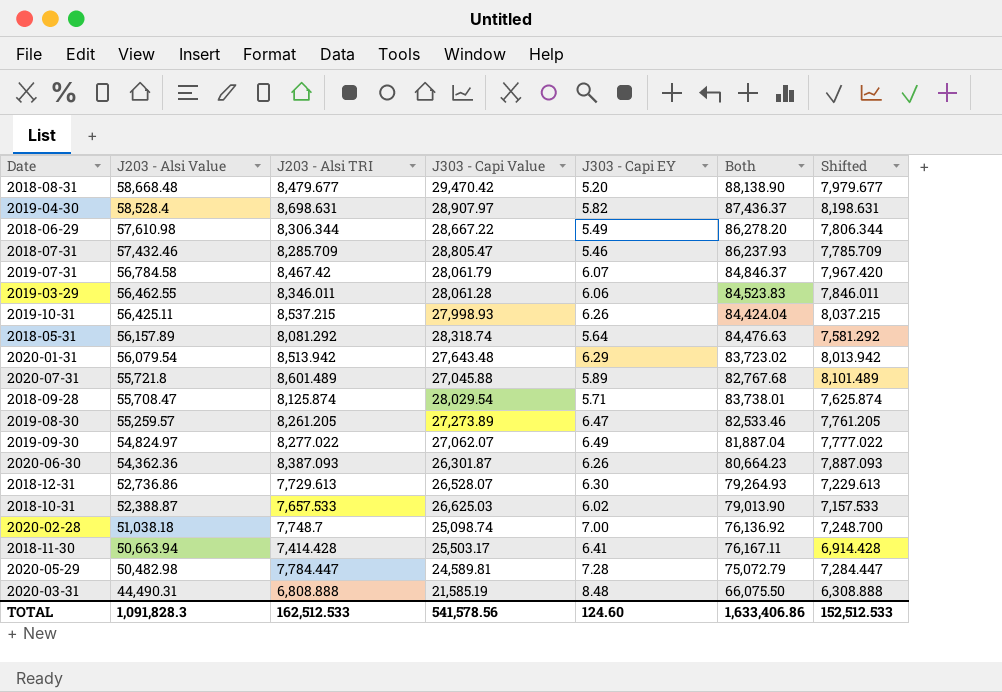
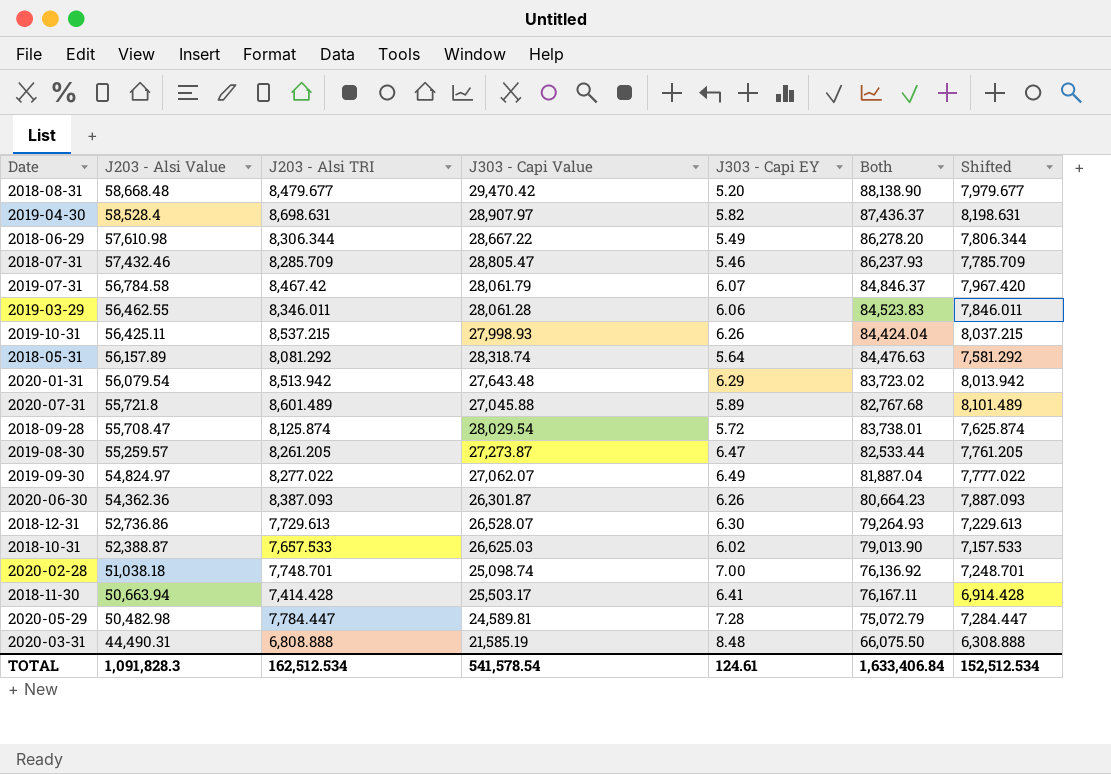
2018-09-28 | J303 - Capi EY: 5.71 -> 5.72
2019-08-30 | J303 - Capi Value: 27,273.89 -> 27,273.87
2019-08-30 | Both: 82,533.46 -> 82,533.44
2020-02-28 | J203 - Alsi TRI: 7,748.7 -> 7,748.701
2020-02-28 | Shifted: 7,248.700 -> 7,248.701
TOTAL | J203 - Alsi TRI: 162,512.533 -> 162,512.534
TOTAL | J303 - Capi Value: 541,578.56 -> 541,578.54
TOTAL | J303 - Capi EY: 124.60 -> 124.61
TOTAL | Both: 1,633,406.86 -> 1,633,406.84
TOTAL | Shifted: 152,512.533 -> 152,512.534

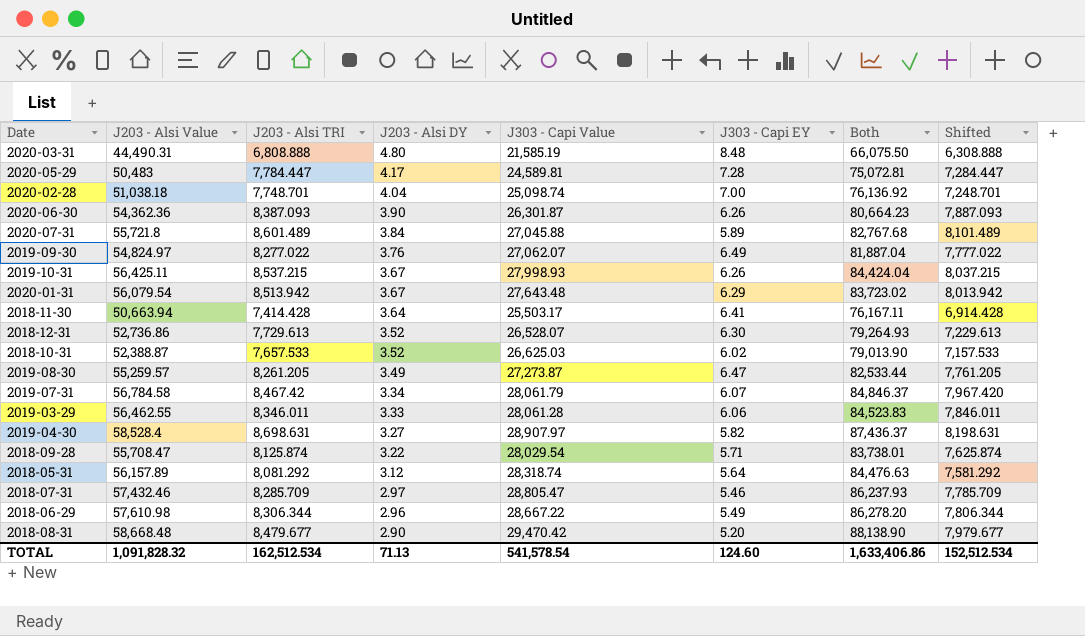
row order: J203 - Alsi Value descending -> J203 - Alsi DY descending
column J203 - Alsi DY | position: none -> 4
2020-05-29 | J203 - Alsi Value: 50,482.98 -> 50,483
2020-05-29 | Both: 75,072.79 -> 75,072.81
2018-09-28 | J303 - Capi EY: 5.72 -> 5.71
TOTAL | J203 - Alsi Value: 1,091,828.3 -> 1,091,828.32
TOTAL | J303 - Capi EY: 124.61 -> 124.60
TOTAL | Both: 1,633,406.84 -> 1,633,406.86

